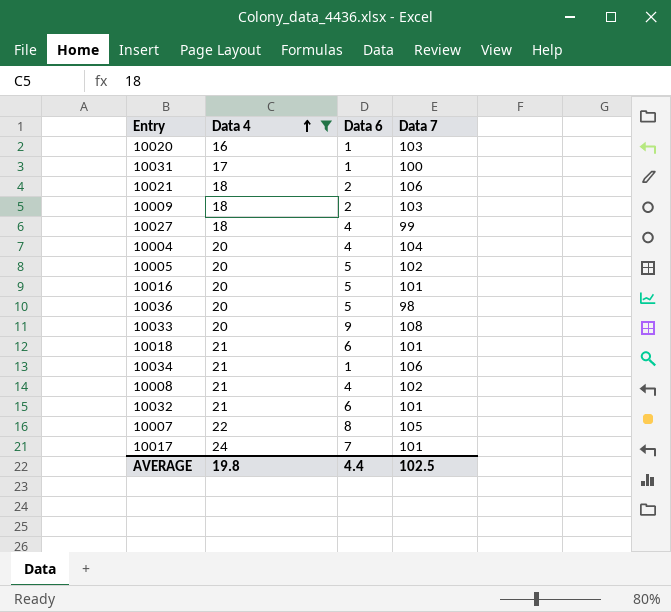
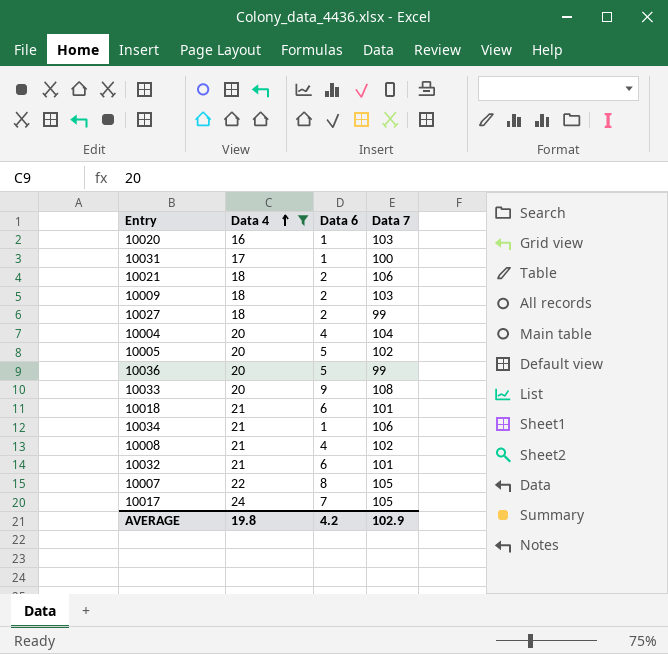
row 10016: 20 | 5 | 101 -> none
10027 | Data 6: 4 -> 2
10036 | Data 7: 98 -> 99
10017 | Data 7: 101 -> 105
AVERAGE | Data 6: 4.4 -> 4.2
AVERAGE | Data 7: 102.5 -> 102.9

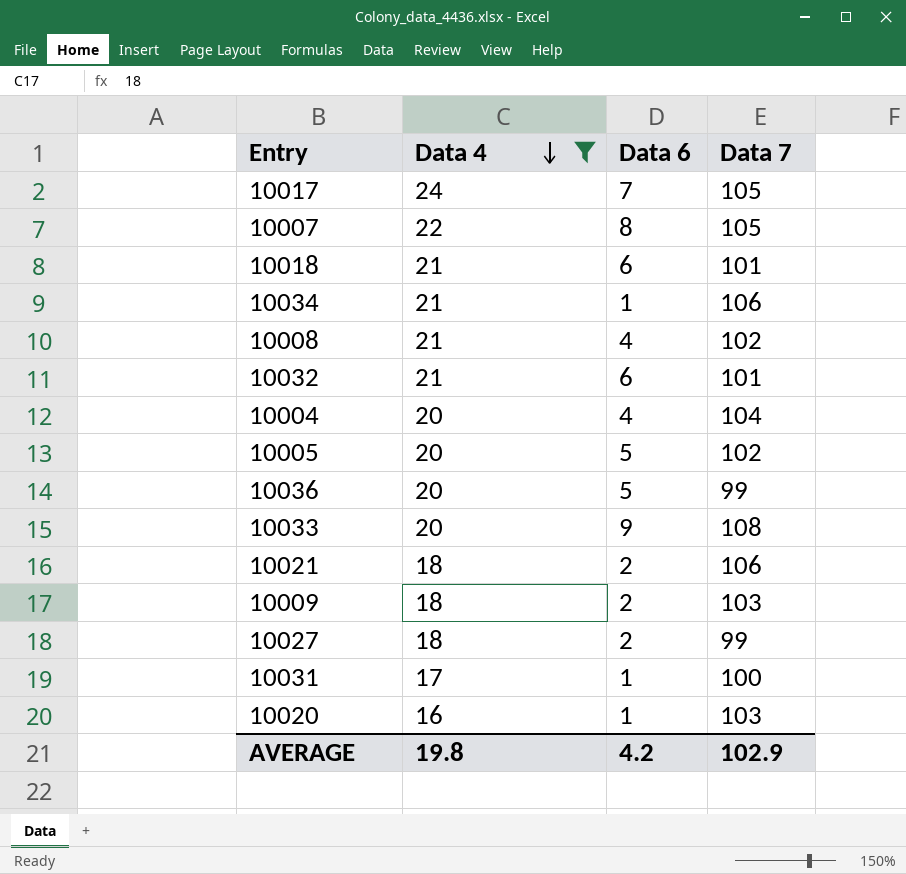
row order: Data 4 ascending -> Data 4 descending

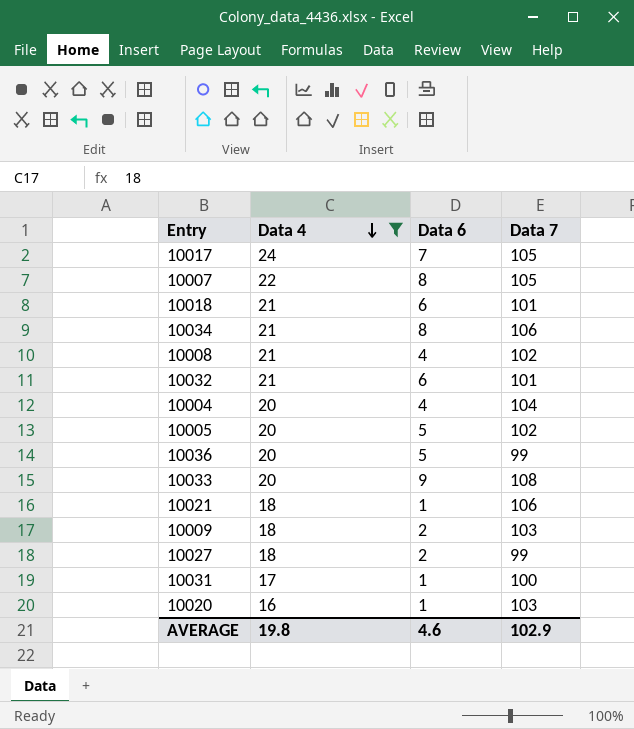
10034 | Data 6: 1 -> 8
10021 | Data 6: 2 -> 1
AVERAGE | Data 6: 4.2 -> 4.6

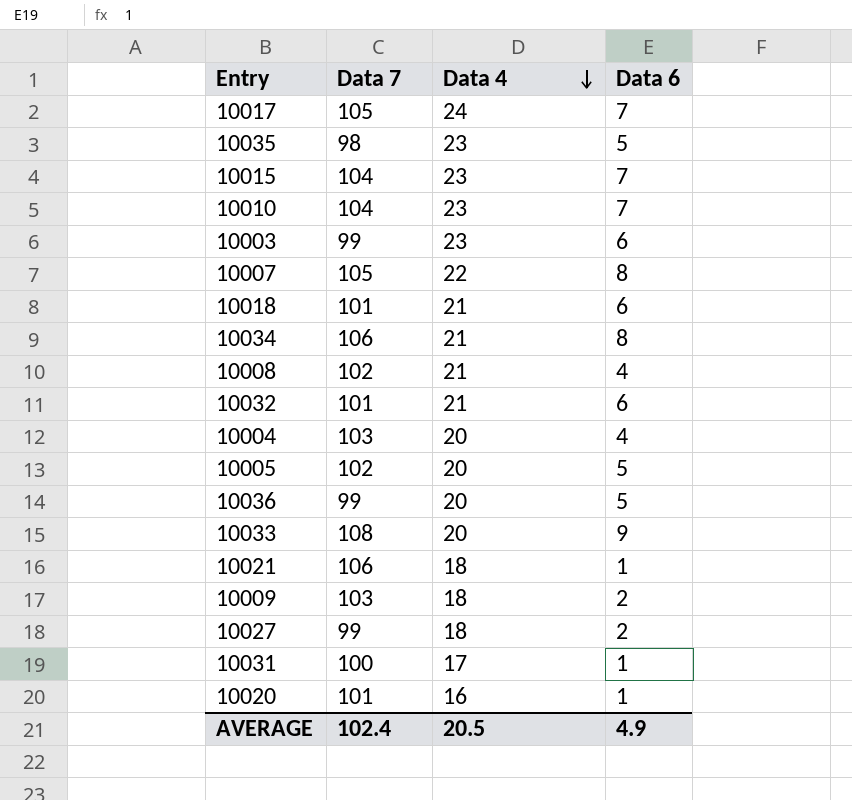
filter: Data 4 != 23 -> none
column Data 7 | position: 4 -> 2
10004 | Data 7: 104 -> 103
10020 | Data 7: 103 -> 101
AVERAGE | Data 7: 102.9 -> 102.4
AVERAGE | Data 4: 19.8 -> 20.5
AVERAGE | Data 6: 4.6 -> 4.9

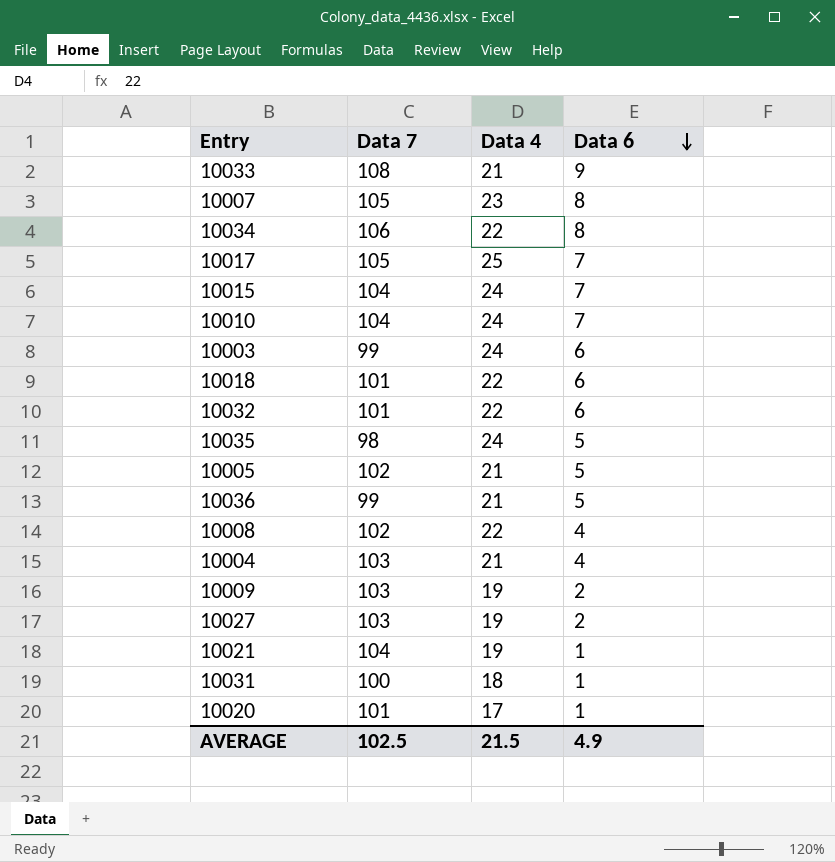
row order: Data 4 descending -> Data 6 descending
10033 | Data 4: 20 -> 21
10007 | Data 4: 22 -> 23
10034 | Data 4: 21 -> 22
10017 | Data 4: 24 -> 25
10015 | Data 4: 23 -> 24
10010 | Data 4: 23 -> 24
10003 | Data 4: 23 -> 24
10018 | Data 4: 21 -> 22
10032 | Data 4: 21 -> 22
10035 | Data 4: 23 -> 24
10005 | Data 4: 20 -> 21
10036 | Data 4: 20 -> 21
10008 | Data 4: 21 -> 22
10004 | Data 4: 20 -> 21
10009 | Data 4: 18 -> 19
10027 | Data 7: 99 -> 103
10027 | Data 4: 18 -> 19
10021 | Data 7: 106 -> 104
10021 | Data 4: 18 -> 19
10031 | Data 4: 17 -> 18
10020 | Data 4: 16 -> 17
AVERAGE | Data 7: 102.4 -> 102.5
AVERAGE | Data 4: 20.5 -> 21.5

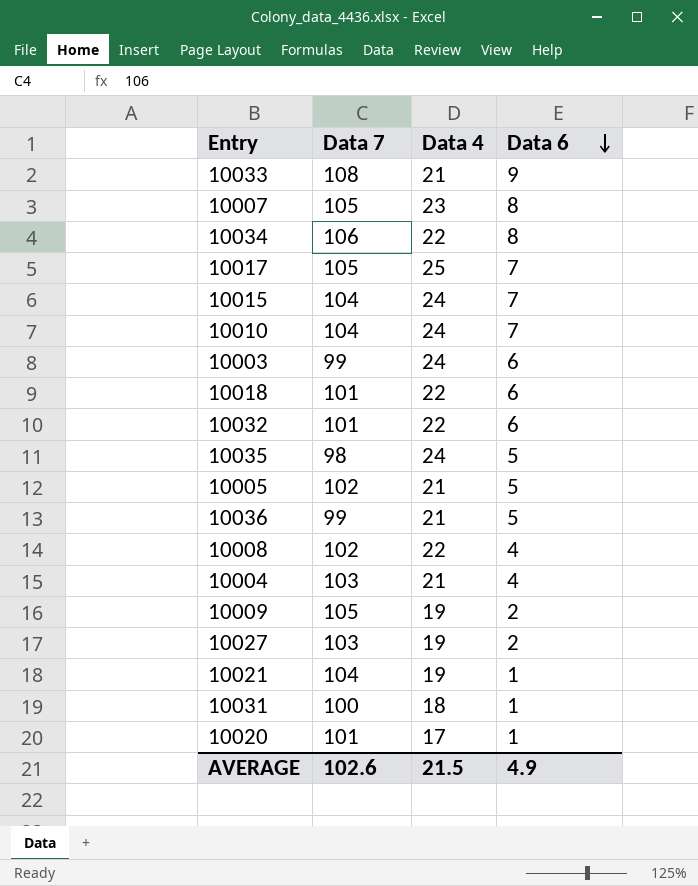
10009 | Data 7: 103 -> 105
AVERAGE | Data 7: 102.5 -> 102.6

